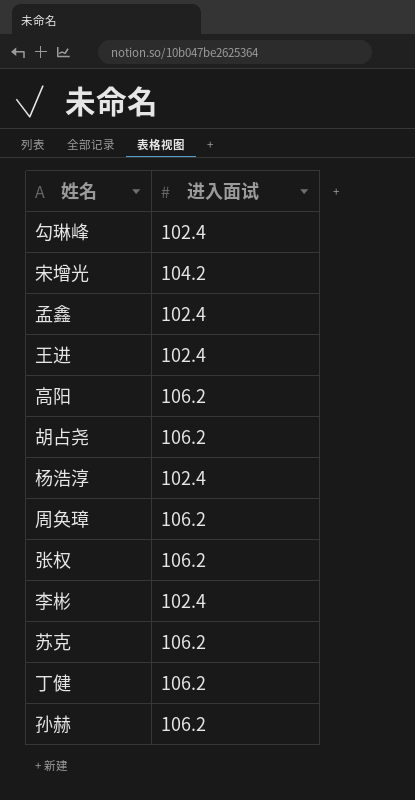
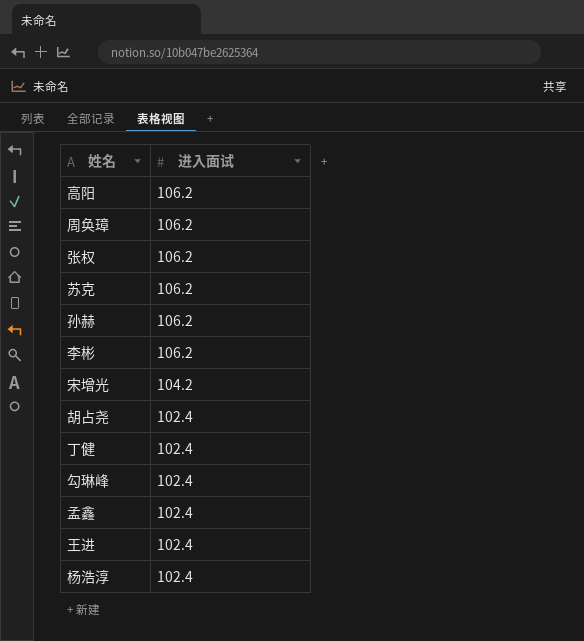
row order: none -> 进入面试 descending
李彬 | 进入面试: 102.4 -> 106.2
胡占尧 | 进入面试: 106.2 -> 102.4
丁健 | 进入面试: 106.2 -> 102.4

